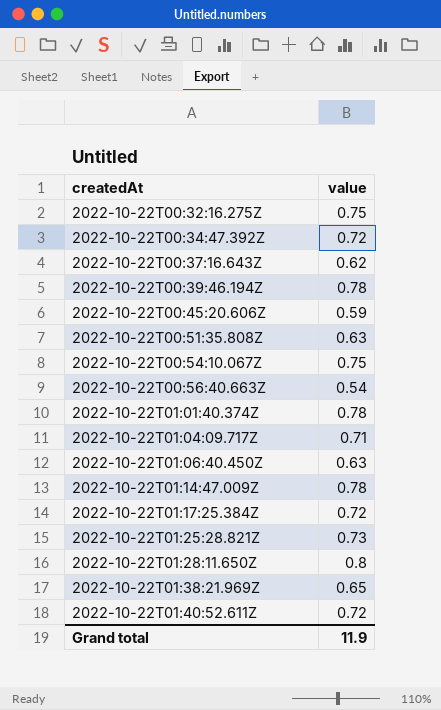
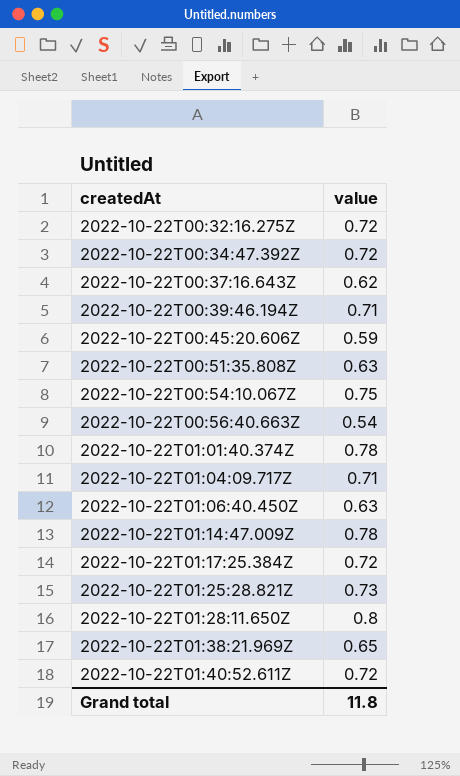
2022-10-22T00:32:16.275Z | value: 0.75 -> 0.72
2022-10-22T00:39:46.194Z | value: 0.78 -> 0.71
Grand total | value: 11.9 -> 11.8

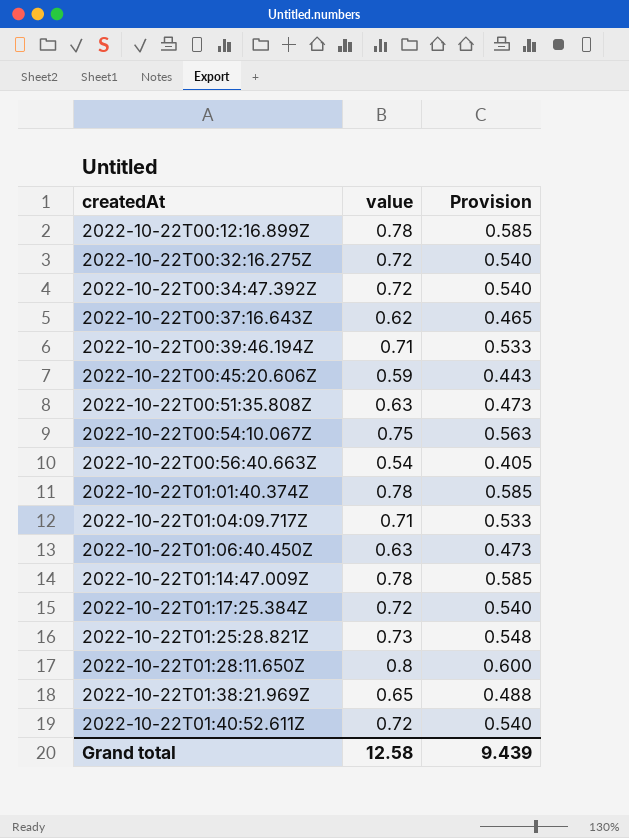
column Provision | formula: none -> [value] * 0.75
row 2022-10-22T00:12:16.899Z: none -> 0.78 | 0.585
Grand total | value: 11.8 -> 12.58

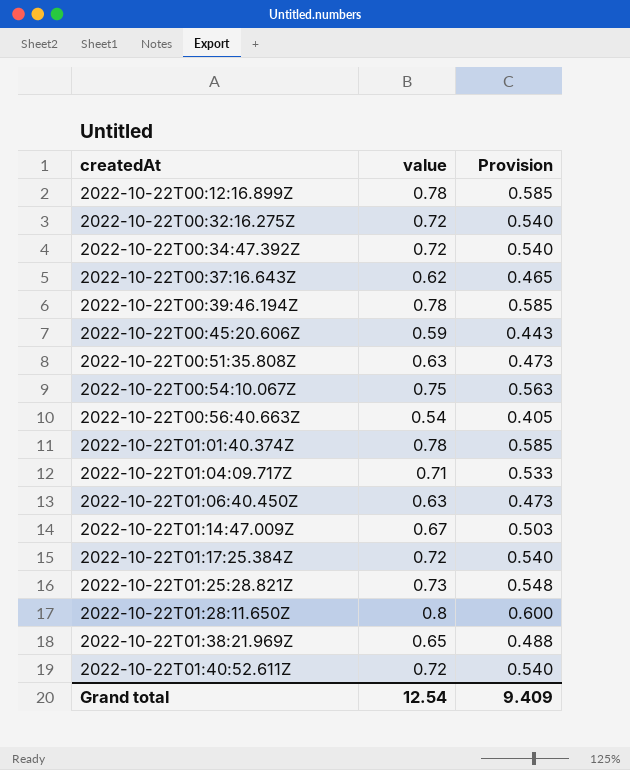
2022-10-22T00:39:46.194Z | value: 0.71 -> 0.78
2022-10-22T00:39:46.194Z | Provision: 0.533 -> 0.585
2022-10-22T01:14:47.009Z | value: 0.78 -> 0.67
2022-10-22T01:14:47.009Z | Provision: 0.585 -> 0.503
Grand total | value: 12.58 -> 12.54
Grand total | Provision: 9.439 -> 9.409

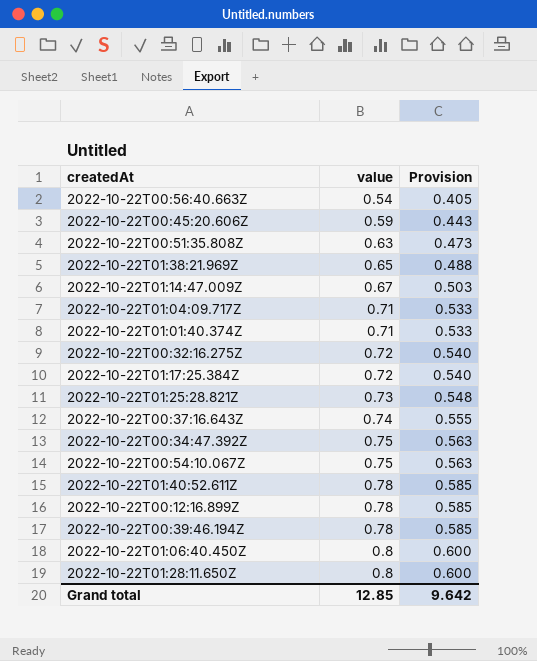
row order: createdAt ascending -> value ascending
2022-10-22T01:01:40.374Z | value: 0.78 -> 0.71
2022-10-22T01:01:40.374Z | Provision: 0.585 -> 0.533
2022-10-22T00:37:16.643Z | value: 0.62 -> 0.74
2022-10-22T00:37:16.643Z | Provision: 0.465 -> 0.555
2022-10-22T00:34:47.392Z | value: 0.72 -> 0.75
2022-10-22T00:34:47.392Z | Provision: 0.540 -> 0.563
2022-10-22T01:40:52.611Z | value: 0.72 -> 0.78
2022-10-22T01:40:52.611Z | Provision: 0.540 -> 0.585
2022-10-22T01:06:40.450Z | value: 0.63 -> 0.8
2022-10-22T01:06:40.450Z | Provision: 0.473 -> 0.600
Grand total | value: 12.54 -> 12.85
Grand total | Provision: 9.409 -> 9.642

